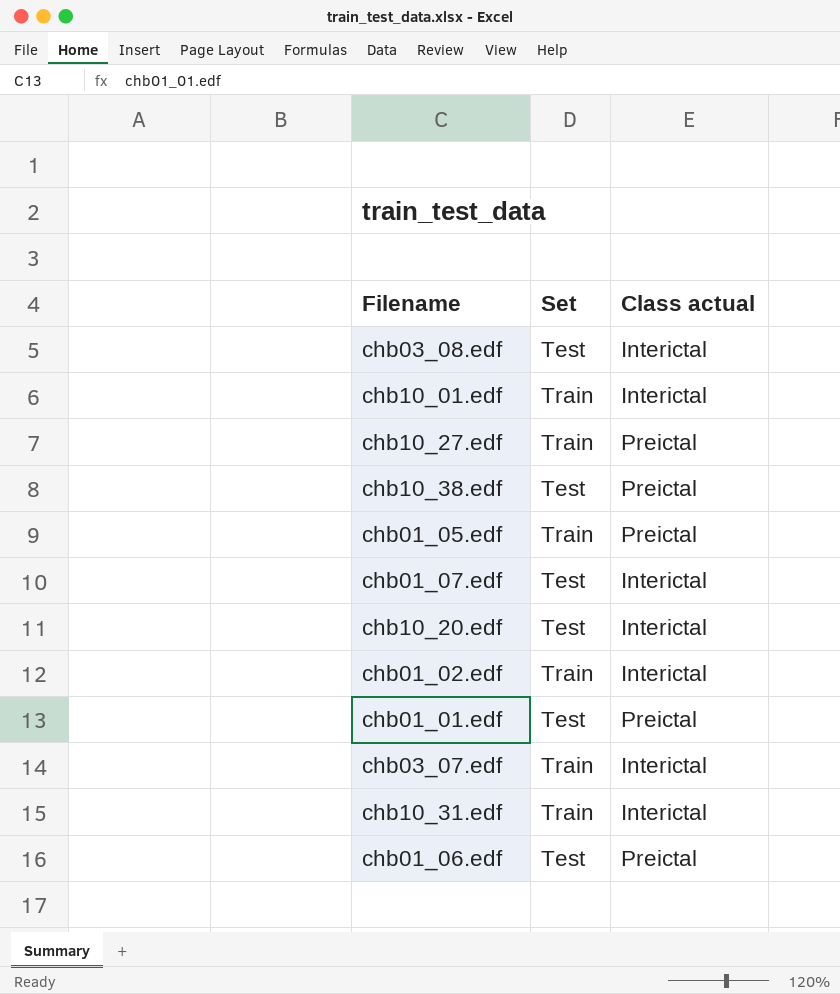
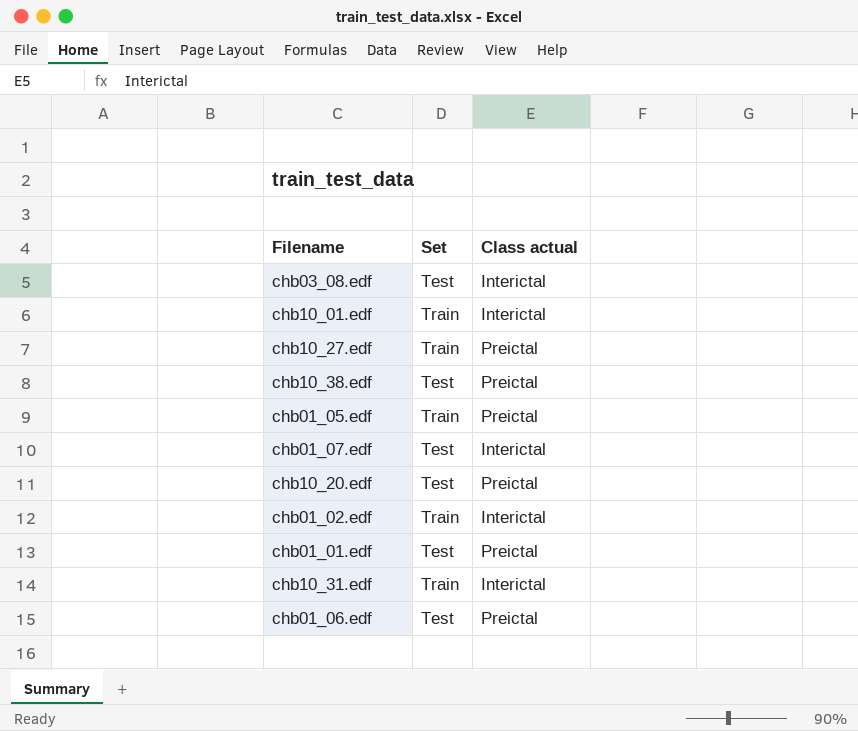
row chb03_07.edf: Train | Interictal -> none
chb10_20.edf | Class actual: Interictal -> Preictal

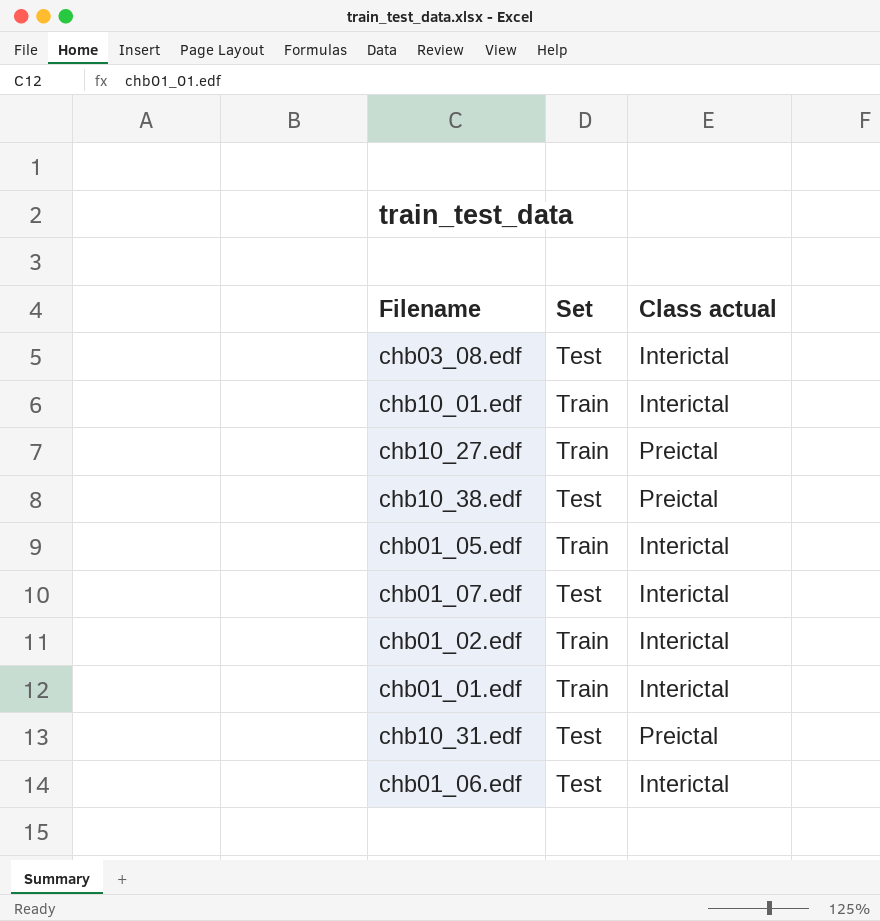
row chb10_20.edf: Test | Preictal -> none
chb01_05.edf | Class actual: Preictal -> Interictal
chb01_01.edf | Set: Test -> Train
chb01_01.edf | Class actual: Preictal -> Interictal
chb10_31.edf | Set: Train -> Test
chb10_31.edf | Class actual: Interictal -> Preictal
chb01_06.edf | Class actual: Preictal -> Interictal

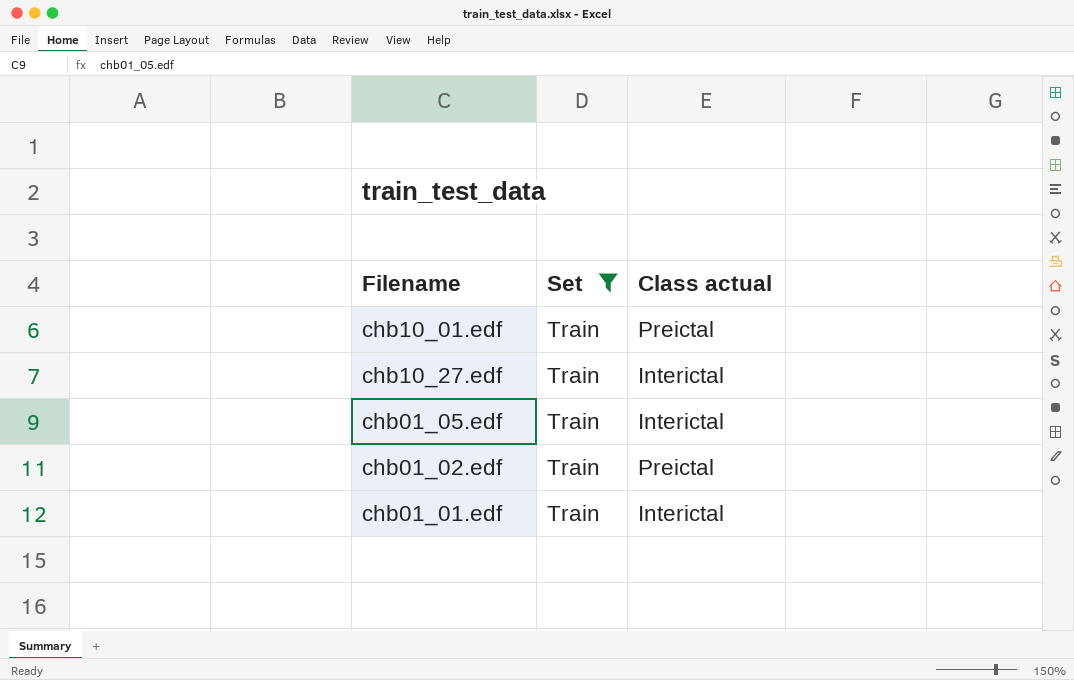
filter: none -> Set = Train
chb10_01.edf | Class actual: Interictal -> Preictal
chb10_27.edf | Class actual: Preictal -> Interictal
chb01_02.edf | Class actual: Interictal -> Preictal

